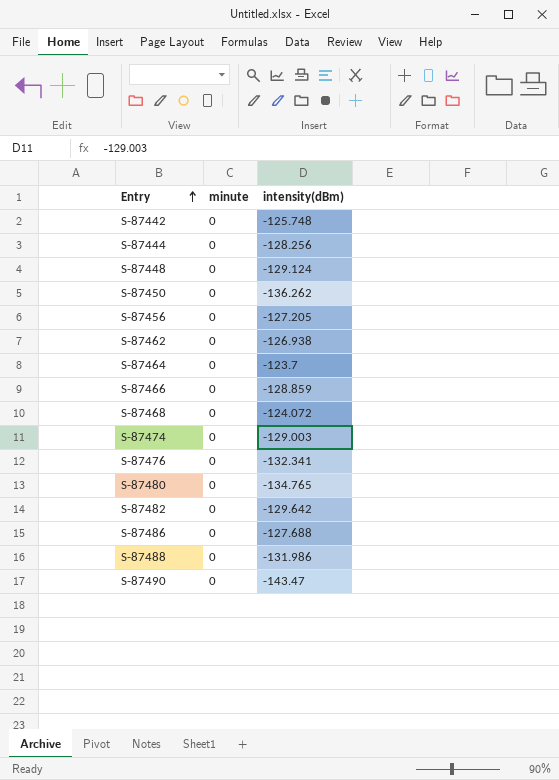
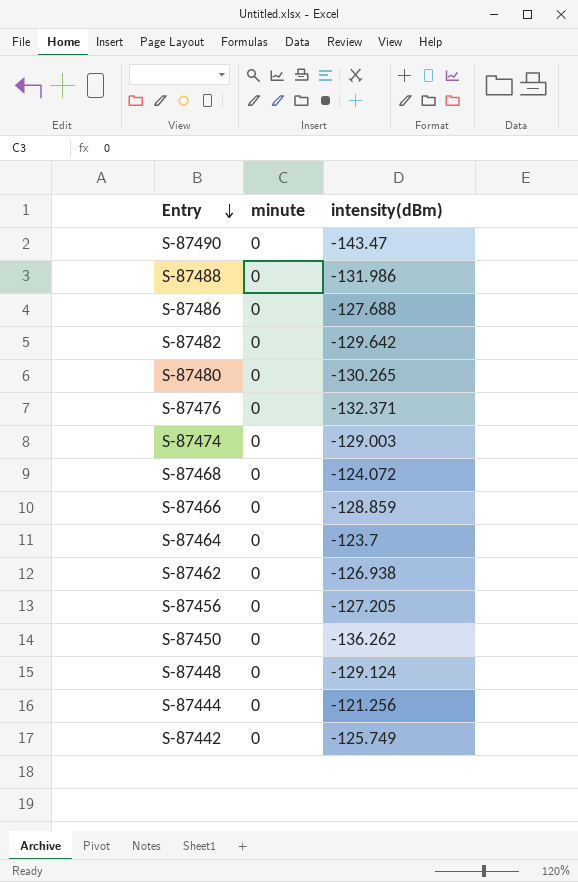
row order: Entry ascending -> Entry descending
S-87480 | intensity(dBm): -134.765 -> -130.265
S-87476 | intensity(dBm): -132.341 -> -132.371
S-87444 | intensity(dBm): -128.256 -> -121.256
S-87442 | intensity(dBm): -125.748 -> -125.749

